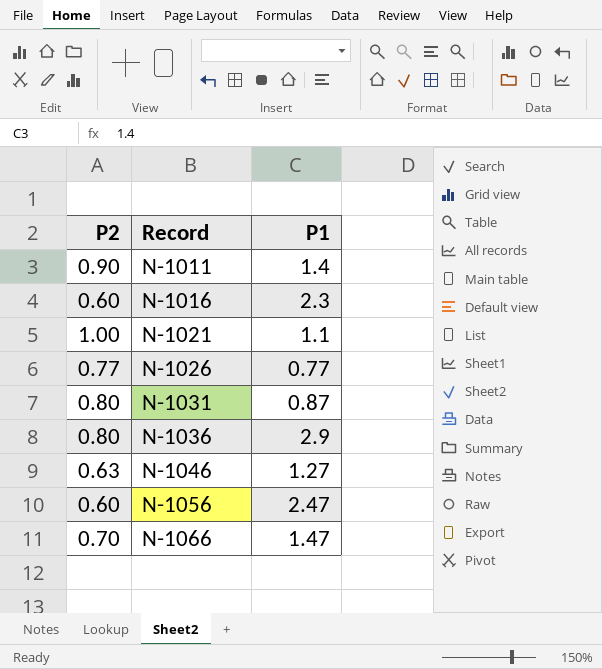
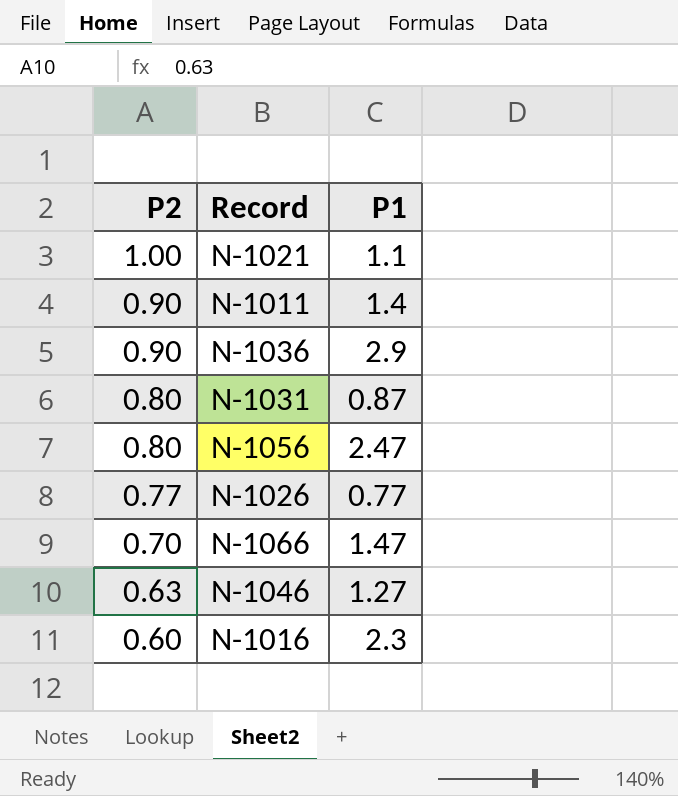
row order: Record ascending -> P2 descending
N-1036 | P2: 0.80 -> 0.90
N-1056 | P2: 0.60 -> 0.80

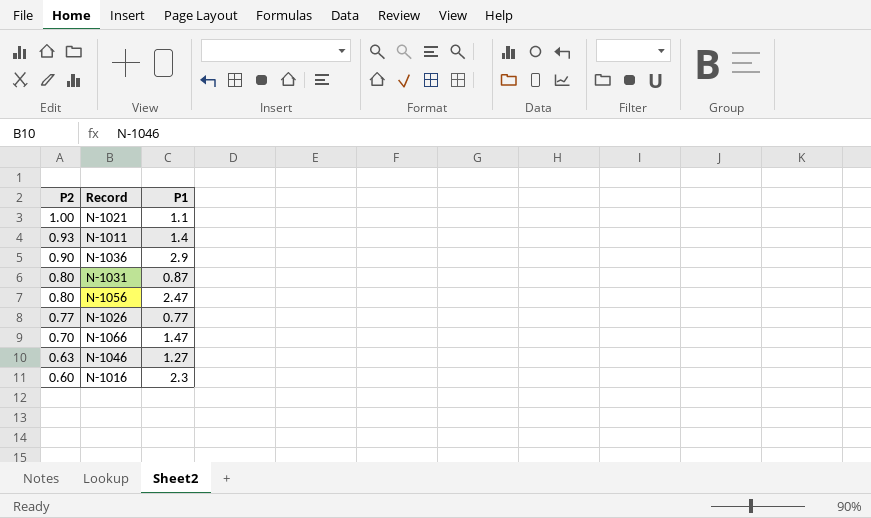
N-1011 | P2: 0.90 -> 0.93

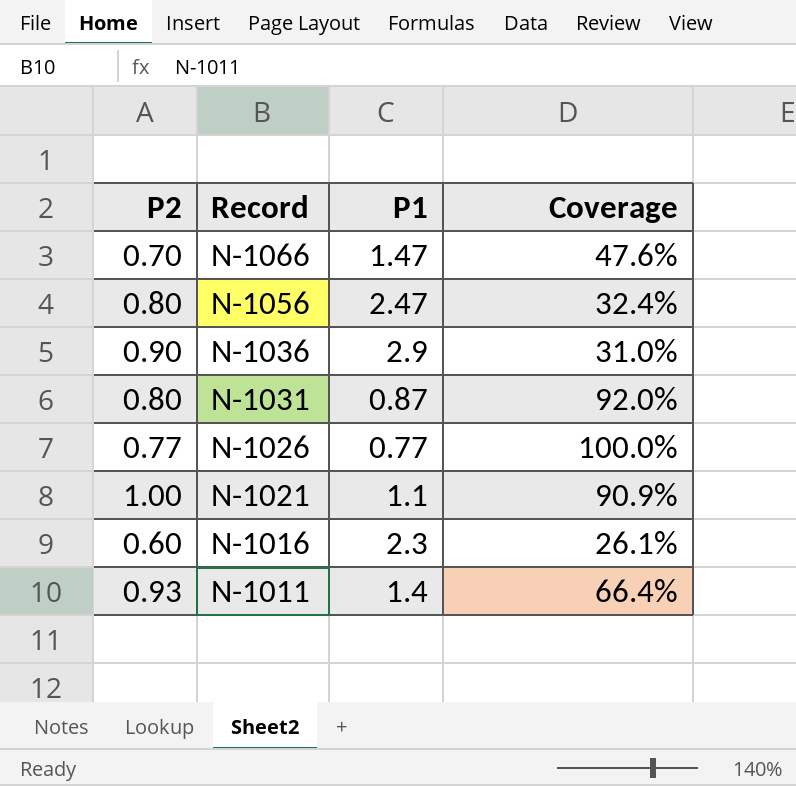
row order: P2 descending -> Record descending
column Coverage | formula: none -> [P2] / [P1]
row N-1046: 0.63 | 1.27 -> none

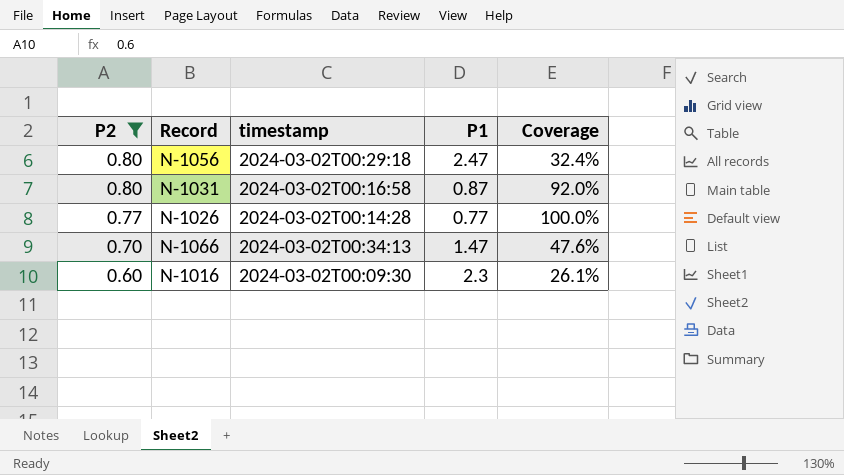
filter: none -> P2 <= 0.80
row order: Record descending -> P2 descending
column timestamp | position: none -> 3

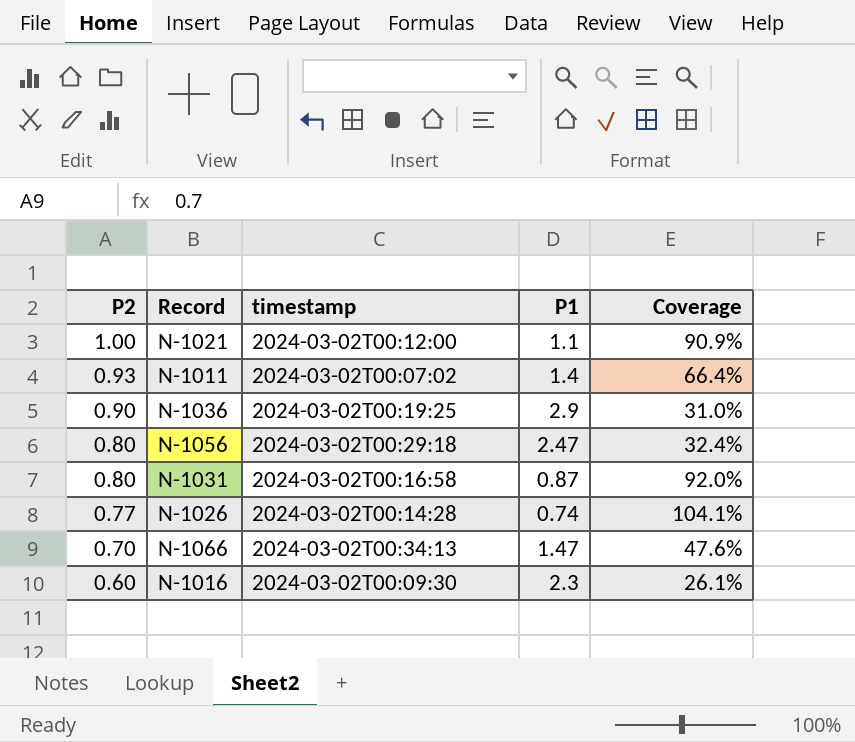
filter: P2 <= 0.80 -> none
N-1026 | P1: 0.77 -> 0.74
N-1026 | Coverage: 100.0% -> 104.1%

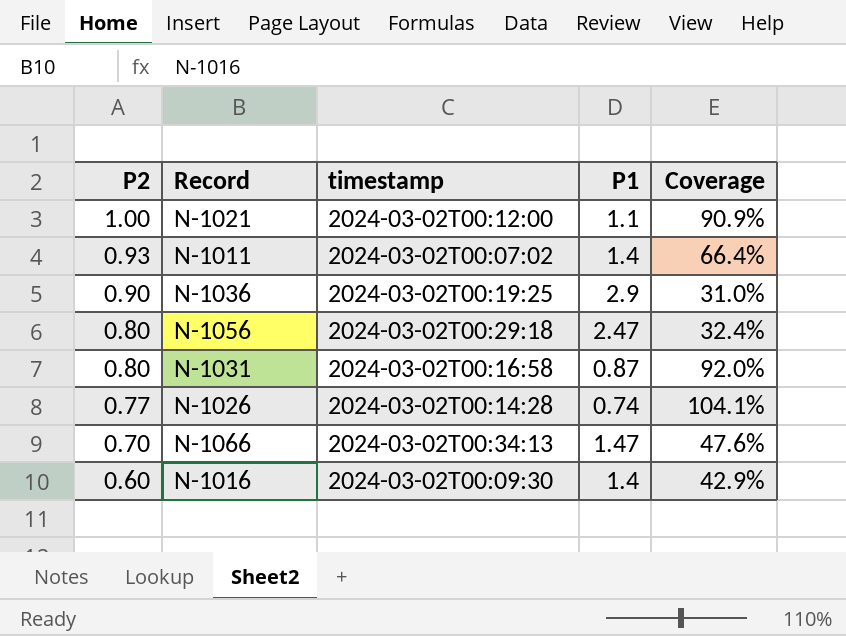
N-1016 | P1: 2.3 -> 1.4
N-1016 | Coverage: 26.1% -> 42.9%

